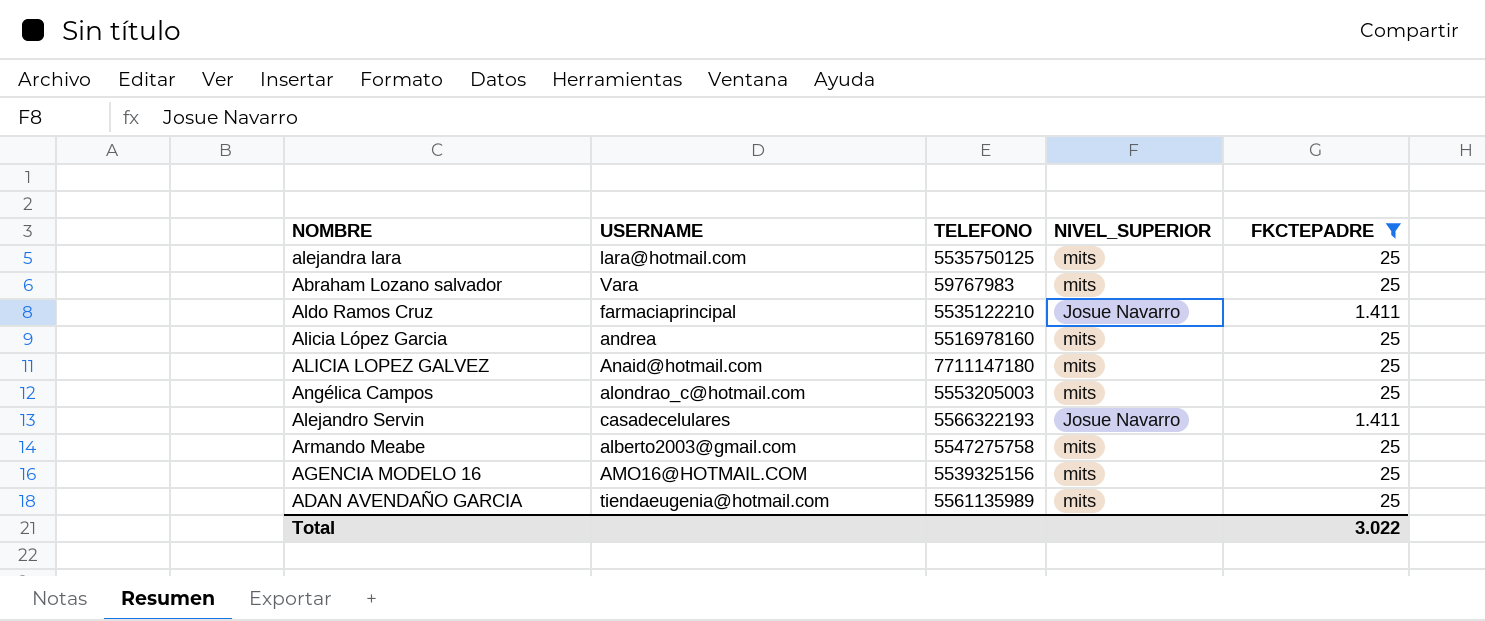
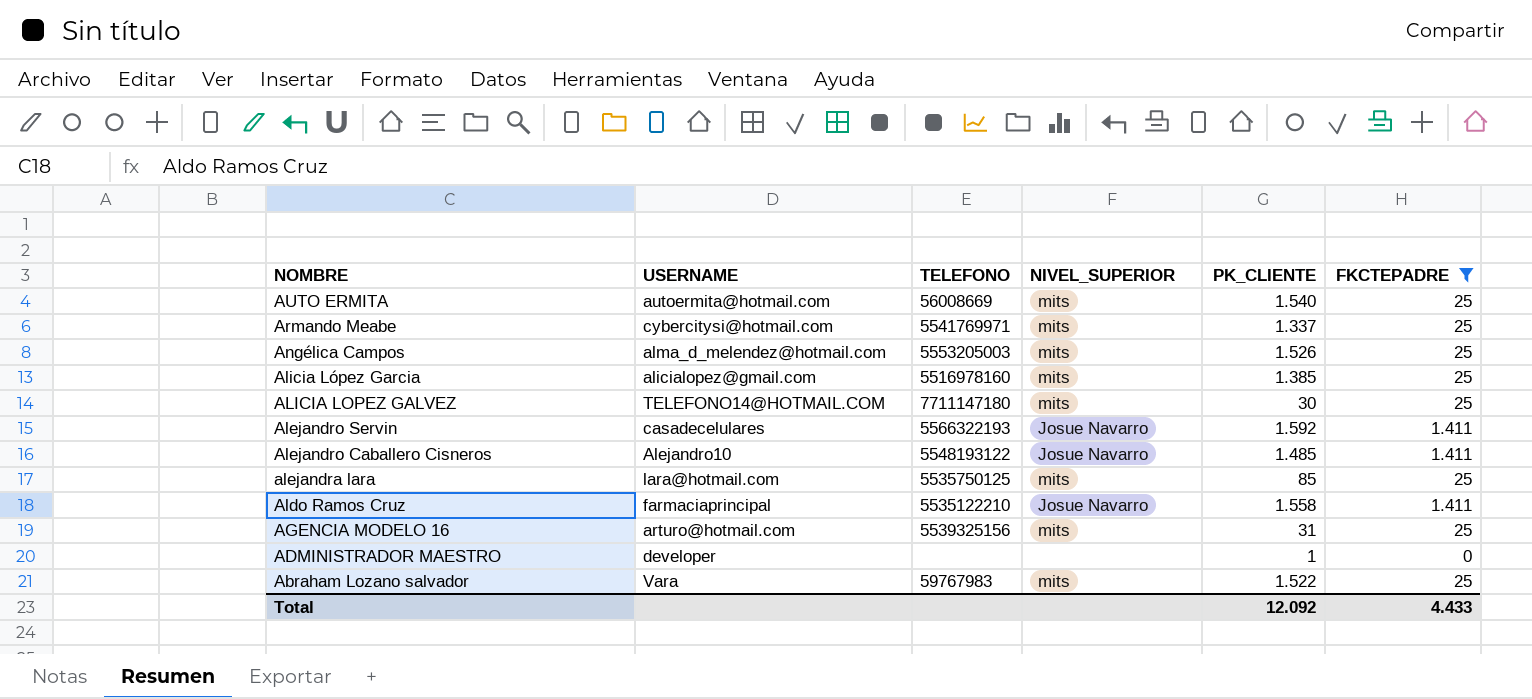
row order: none -> NOMBRE descending
column PK_CLIENTE | position: none -> 5
row ADAN AVENDAÑO GARCIA: tiendaeugenia@hotmail.com | 5561135989 | mits | 25 -> none
row AUTO ERMITA: none -> autoermita@hotmail.com | 56008669 | mits | 1.540 | 25
Armando Meabe | USERNAME: alberto2003@gmail.com -> cybercitysi@hotmail.com
Armando Meabe | TELEFONO: 5547275758 -> 5541769971
Angélica Campos | USERNAME: alondrao_c@hotmail.com -> alma_d_melendez@hotmail.com
Alicia López Garcia | USERNAME: andrea -> alicialopez@gmail.com
ALICIA LOPEZ GALVEZ | USERNAME: Anaid@hotmail.com -> TELEFONO14@HOTMAIL.COM
row Alejandro Caballero Cisneros: none -> Alejandro10 | 5548193122 | Josue Navarro | 1.485 | 1.411
AGENCIA MODELO 16 | USERNAME: AMO16@HOTMAIL.COM -> arturo@hotmail.com
row ADMINISTRADOR MAESTRO: none -> developer | none | none | 1 | 0
Total | FKCTEPADRE: 3.022 -> 4.433

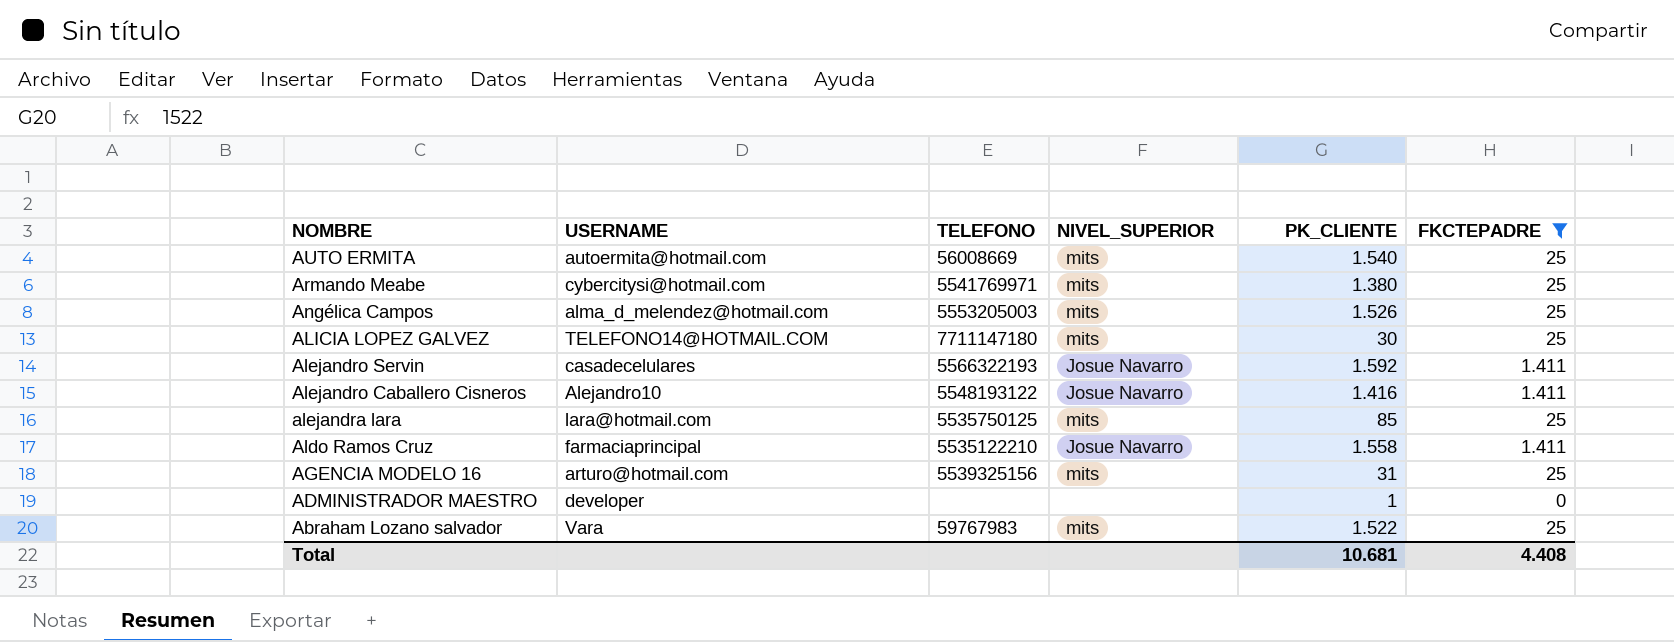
row Alicia López Garcia: alicialopez@gmail.com | 5516978160 | mits | 1.385 | 25 -> none
Armando Meabe | PK_CLIENTE: 1.337 -> 1.380
Alejandro Caballero Cisneros | PK_CLIENTE: 1.485 -> 1.416
Total | PK_CLIENTE: 12.092 -> 10.681
Total | FKCTEPADRE: 4.433 -> 4.408

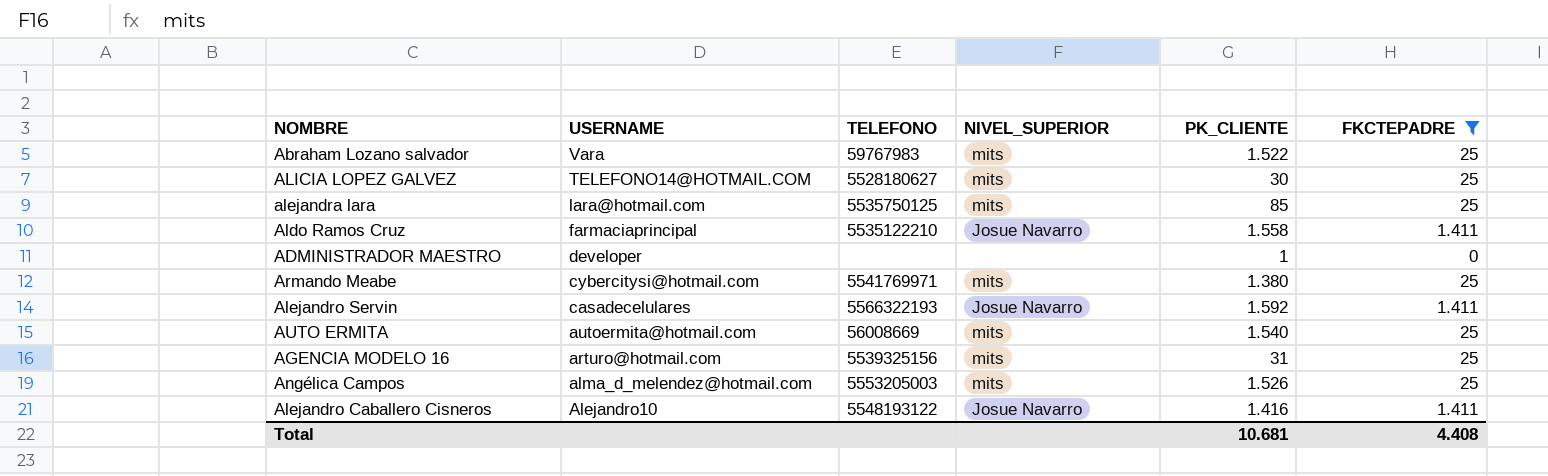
row order: NOMBRE descending -> USERNAME descending
ALICIA LOPEZ GALVEZ | TELEFONO: 7711147180 -> 5528180627

